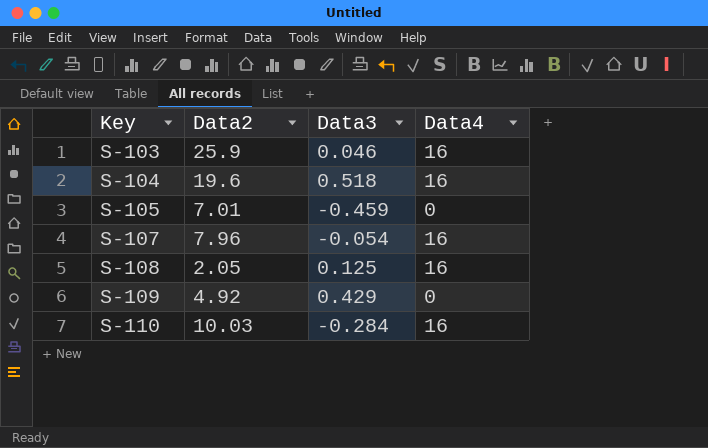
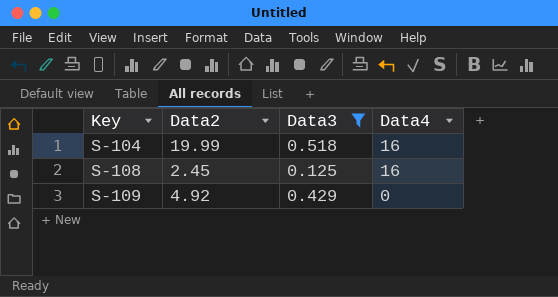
filter: none -> Data3 >= 0.125
S-104 | Data2: 19.6 -> 19.99
S-108 | Data2: 2.05 -> 2.45

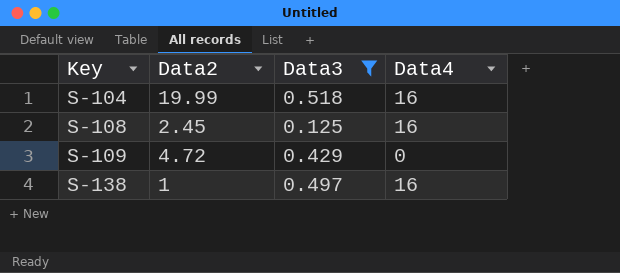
S-109 | Data2: 4.92 -> 4.72
row S-138: none -> 1 | 0.497 | 16

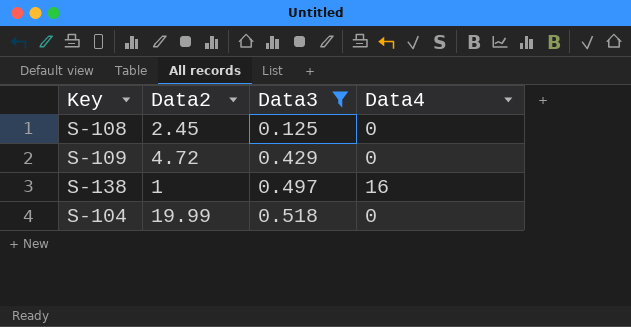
row order: Key ascending -> Data3 ascending
S-108 | Data4: 16 -> 0
S-104 | Data4: 16 -> 0

